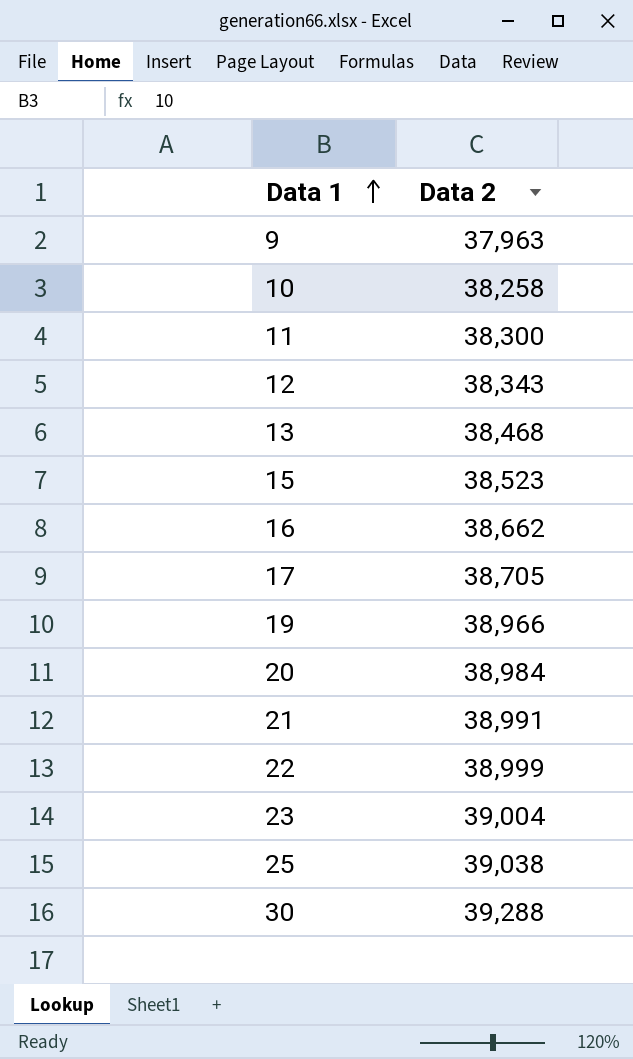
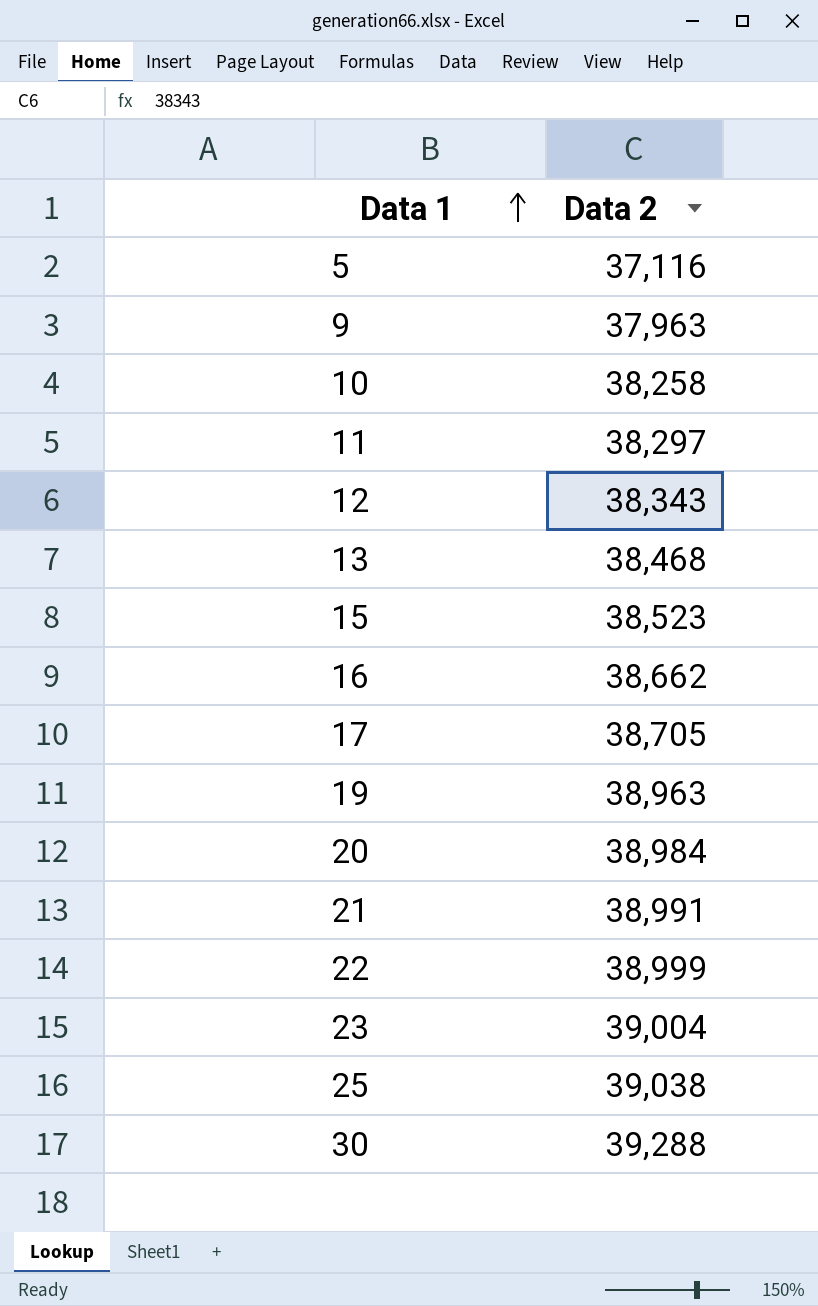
row 5: none -> 37,116
11 | Data 2: 38,300 -> 38,297
19 | Data 2: 38,966 -> 38,963

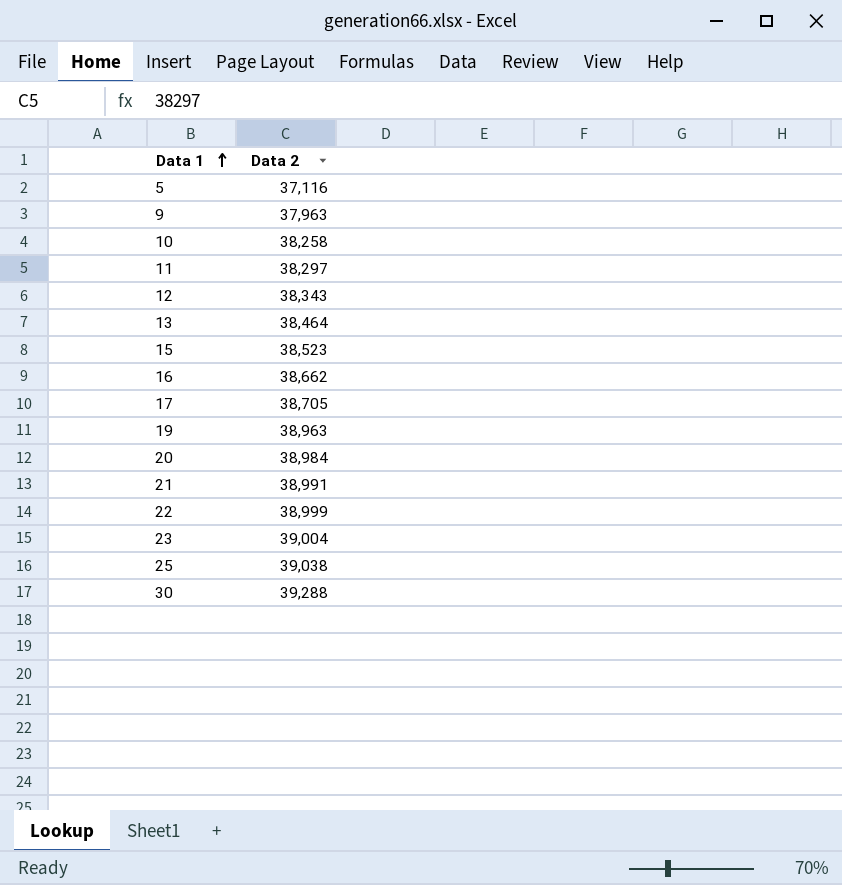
13 | Data 2: 38,468 -> 38,464

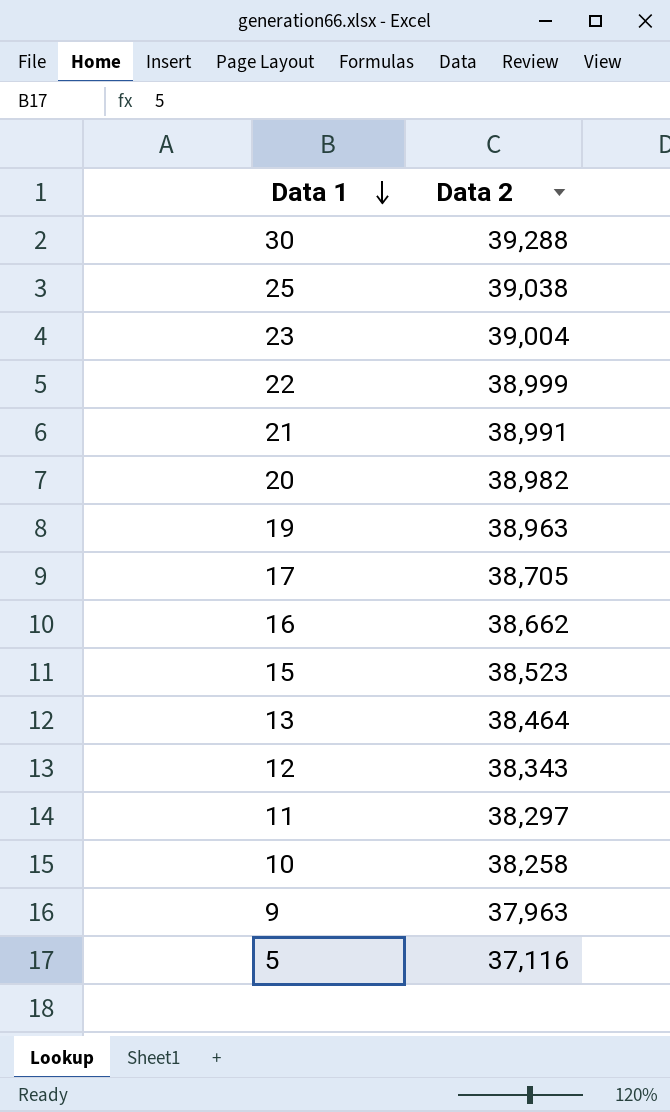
row order: Data 1 ascending -> Data 1 descending
20 | Data 2: 38,984 -> 38,982

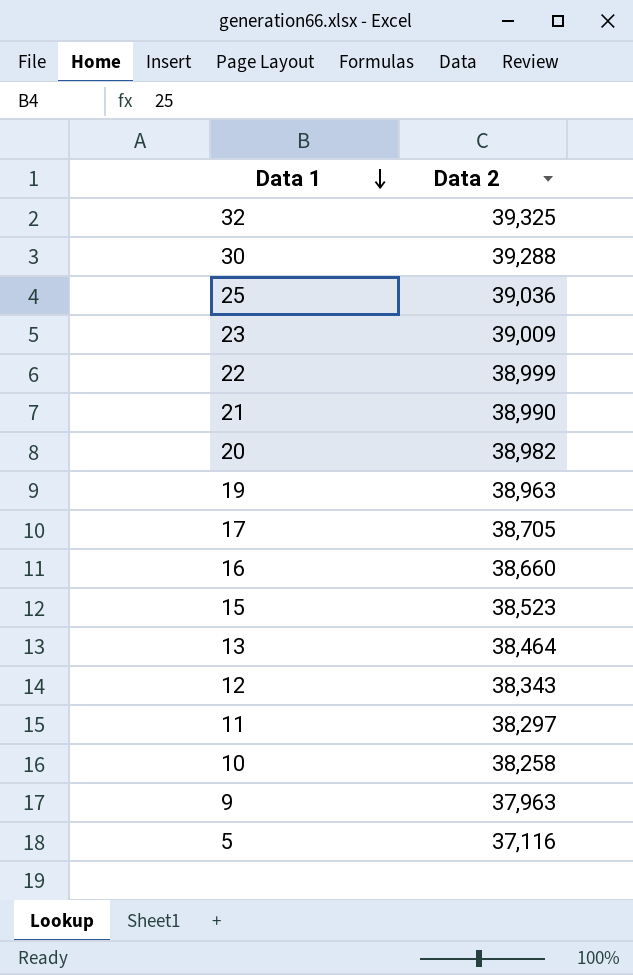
row 32: none -> 39,325
25 | Data 2: 39,038 -> 39,036
23 | Data 2: 39,004 -> 39,009
21 | Data 2: 38,991 -> 38,990
16 | Data 2: 38,662 -> 38,660

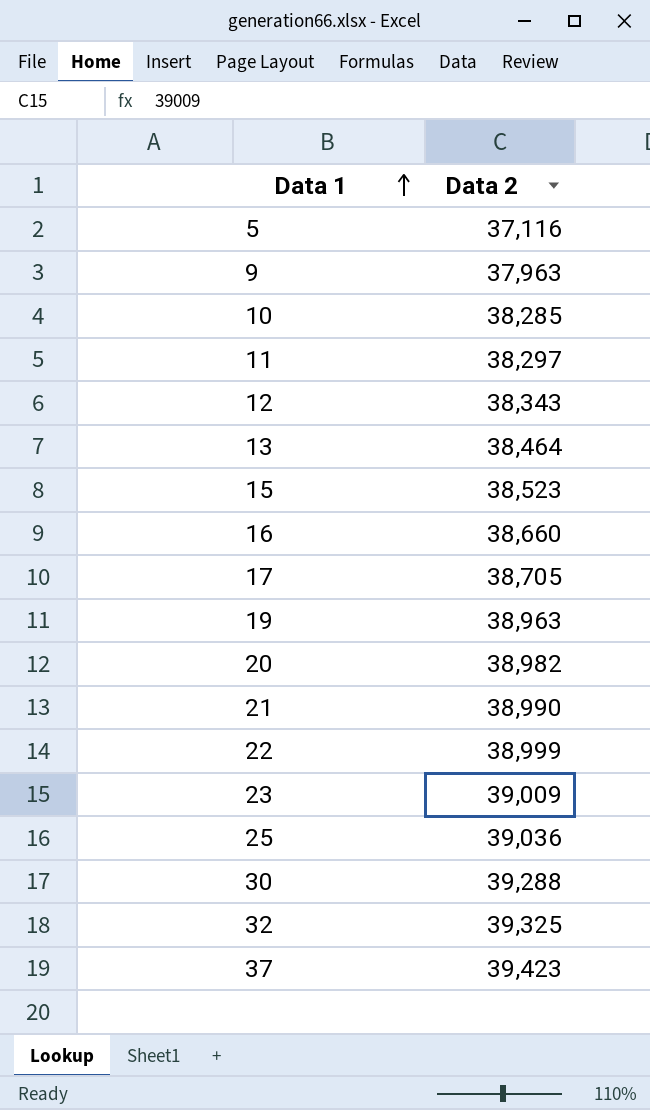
row order: Data 1 descending -> Data 1 ascending
10 | Data 2: 38,258 -> 38,285
row 37: none -> 39,423

